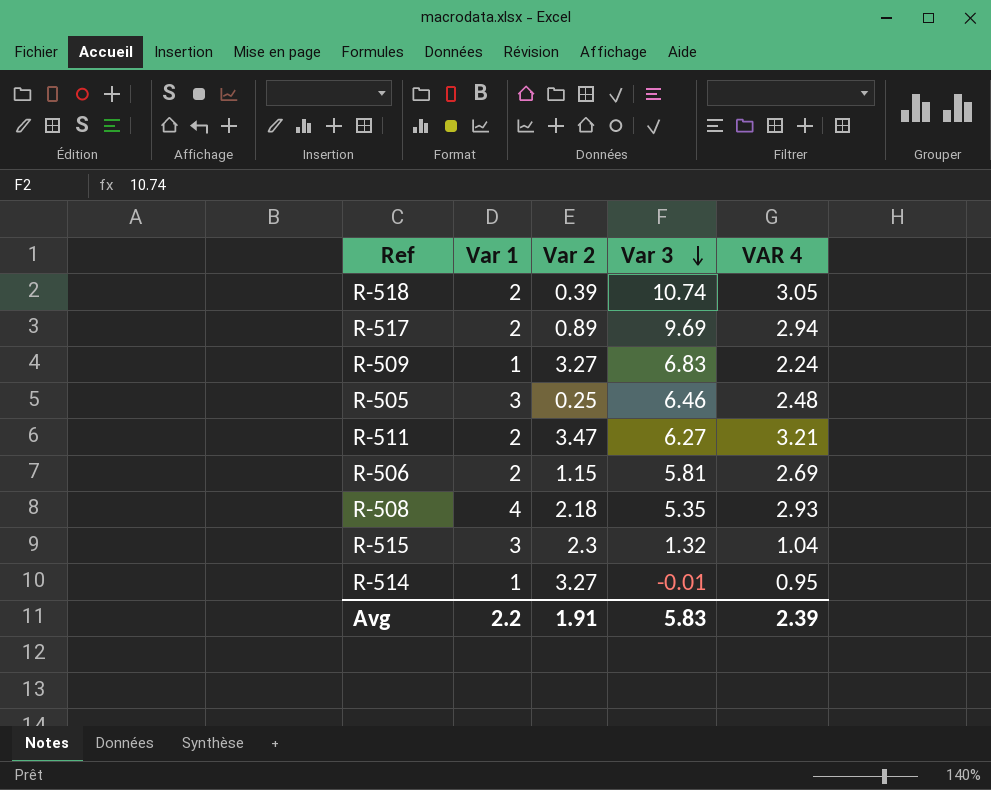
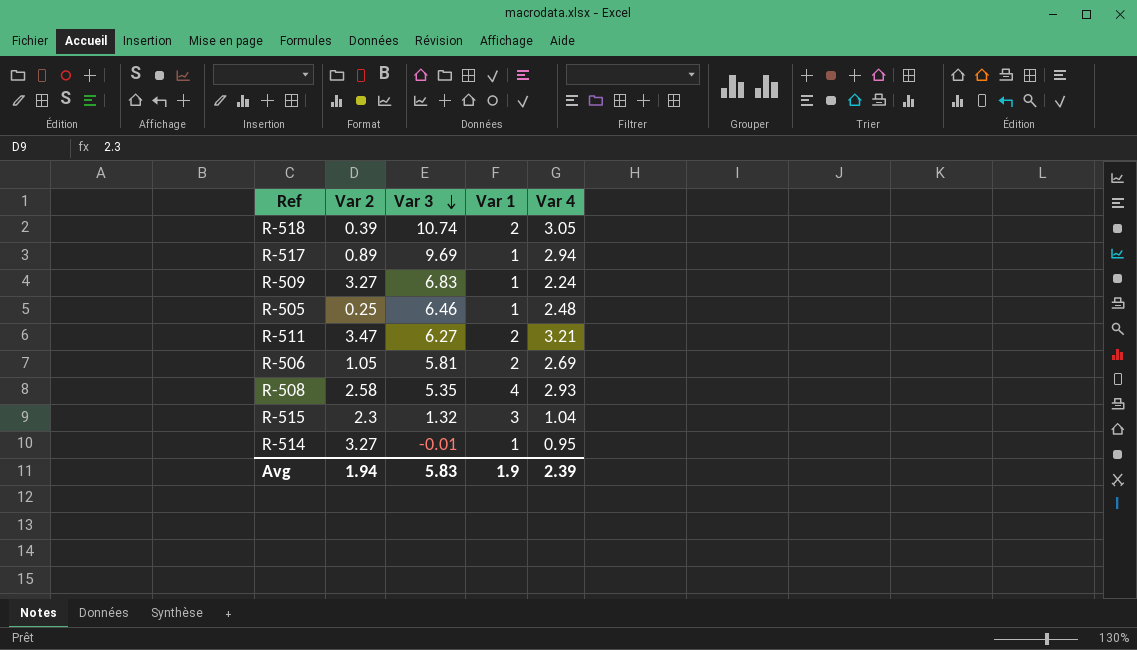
column Var 1 | position: 2 -> 4
column name: VAR 4 -> Var 4
R-517 | Var 1: 2 -> 1
R-505 | Var 1: 3 -> 1
R-506 | Var 2: 1.15 -> 1.05
R-508 | Var 2: 2.18 -> 2.58
Avg | Var 2: 1.91 -> 1.94
Avg | Var 1: 2.2 -> 1.9

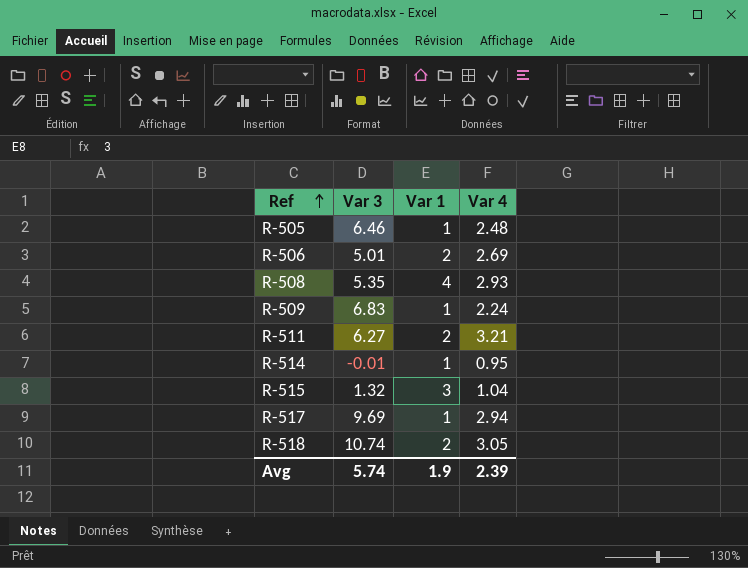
row order: Var 3 descending -> Ref ascending
column Var 2 | position: 2 -> none
R-506 | Var 3: 5.81 -> 5.01
Avg | Var 3: 5.83 -> 5.74

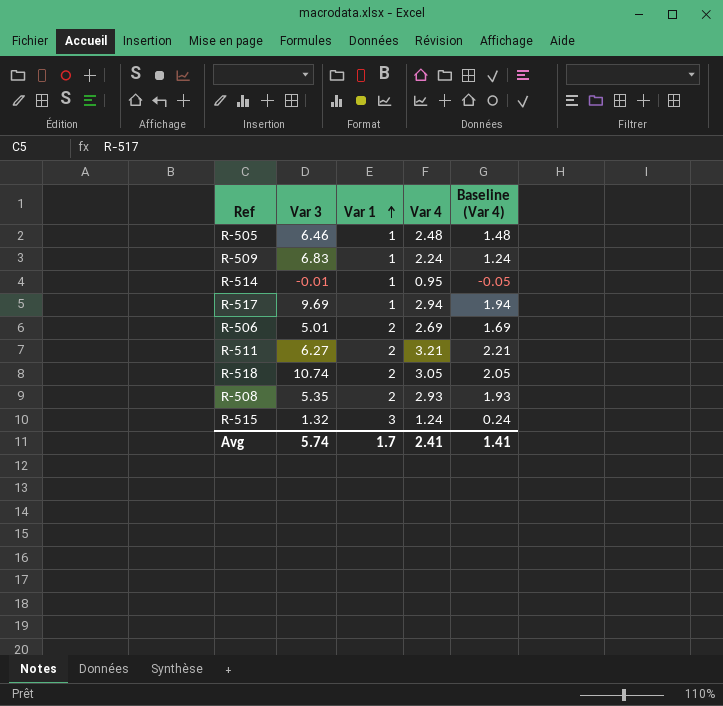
row order: Ref ascending -> Var 1 ascending
column Baseline (Var 4) | formula: none -> [Var 4] - 1
R-508 | Var 1: 4 -> 2
R-515 | Var 4: 1.04 -> 1.24
Avg | Var 1: 1.9 -> 1.7
Avg | Var 4: 2.39 -> 2.41

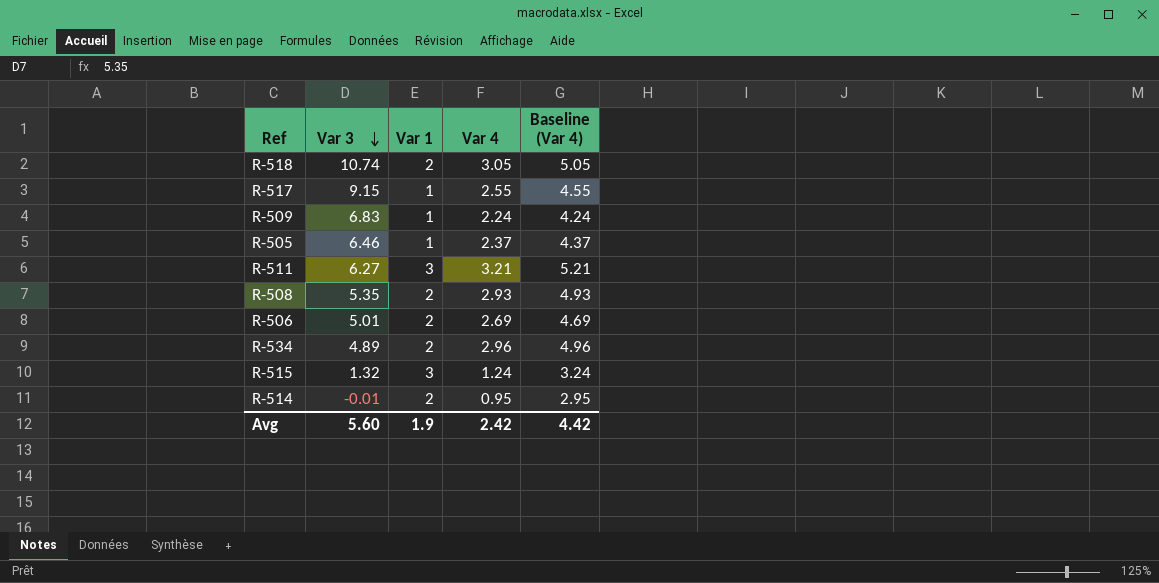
row order: Var 1 ascending -> Var 3 descending
column Baseline (Var 4) | formula: [Var 4] - 1 -> [Var 4] + 2
R-517 | Var 3: 9.69 -> 9.15
R-517 | Var 4: 2.94 -> 2.55
R-505 | Var 4: 2.48 -> 2.37
R-511 | Var 1: 2 -> 3
row R-534: none -> 4.89 | 2 | 2.96 | 4.96
R-514 | Var 1: 1 -> 2
Avg | Var 3: 5.74 -> 5.60
Avg | Var 1: 1.7 -> 1.9
Avg | Var 4: 2.41 -> 2.42
Avg | Baseline (Var 4): 1.41 -> 4.42

